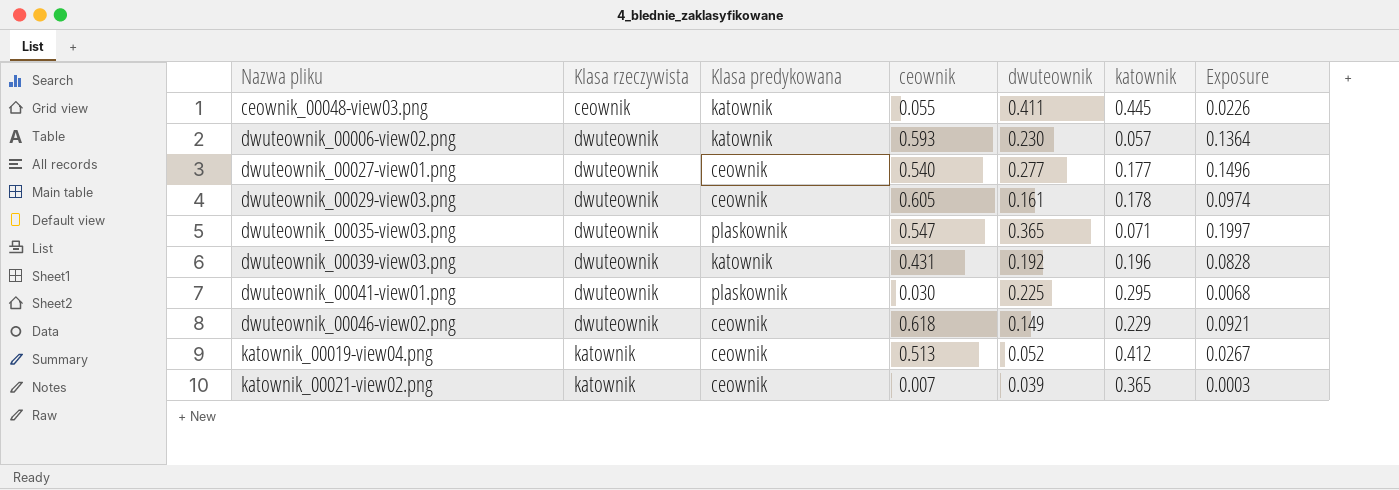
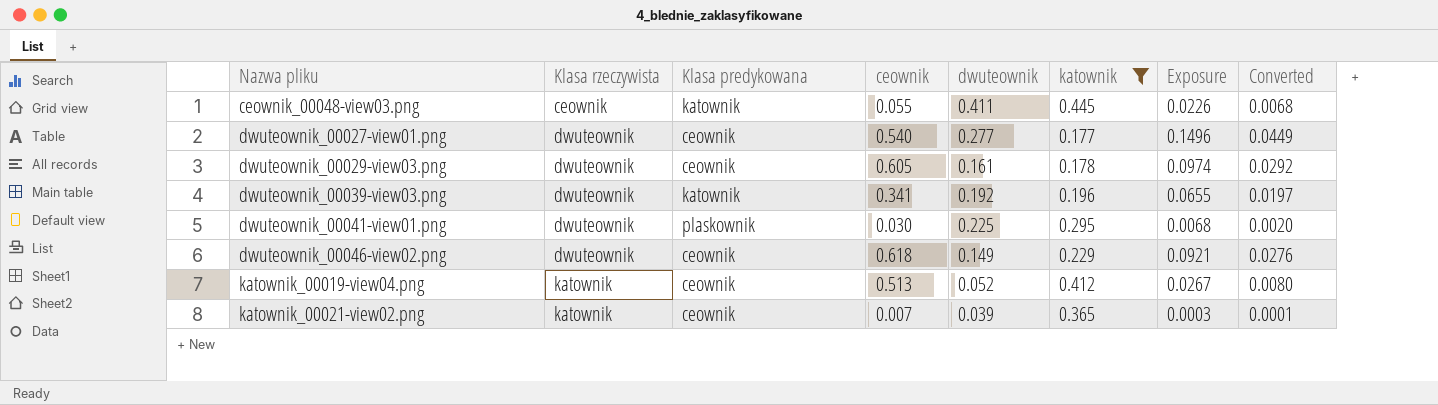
filter: none -> katownik >= 0.177
column Converted | formula: none -> [Exposure] * 0.3
dwuteownik_00039-view03.png | ceownik: 0.431 -> 0.341
dwuteownik_00039-view03.png | Exposure: 0.0828 -> 0.0655

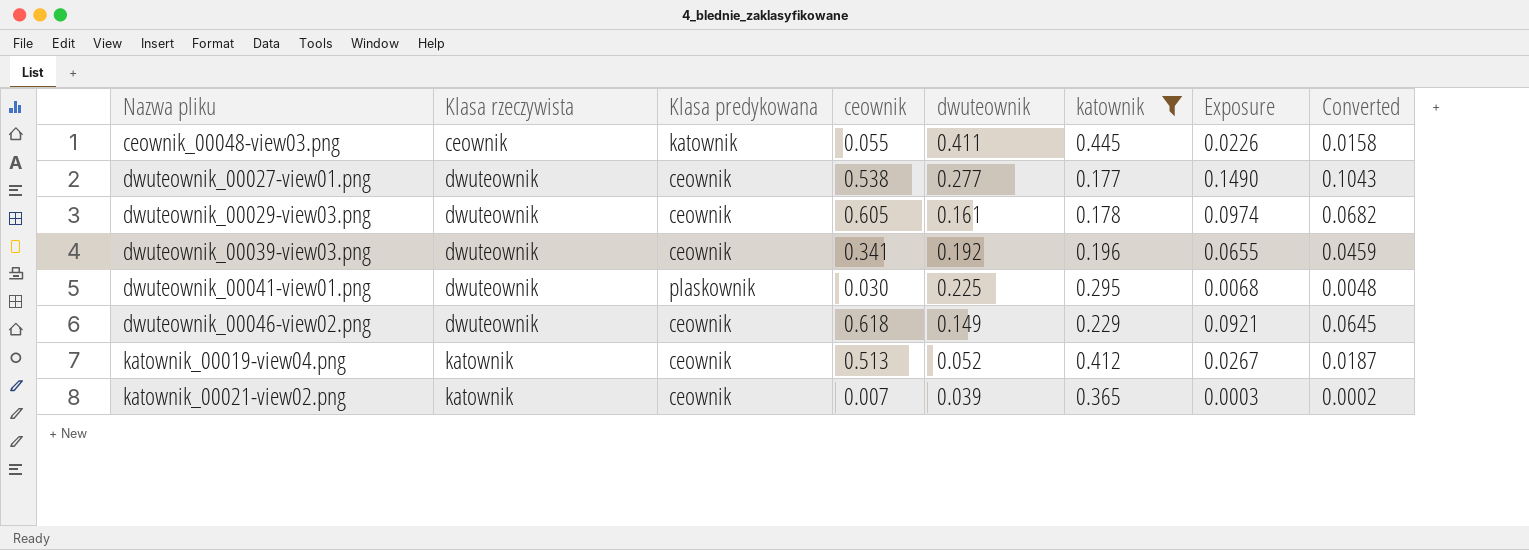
column Converted | formula: [Exposure] * 0.3 -> [Exposure] * 0.7
dwuteownik_00027-view01.png | ceownik: 0.540 -> 0.538
dwuteownik_00027-view01.png | Exposure: 0.1496 -> 0.1490
dwuteownik_00039-view03.png | Klasa predykowana: katownik -> ceownik

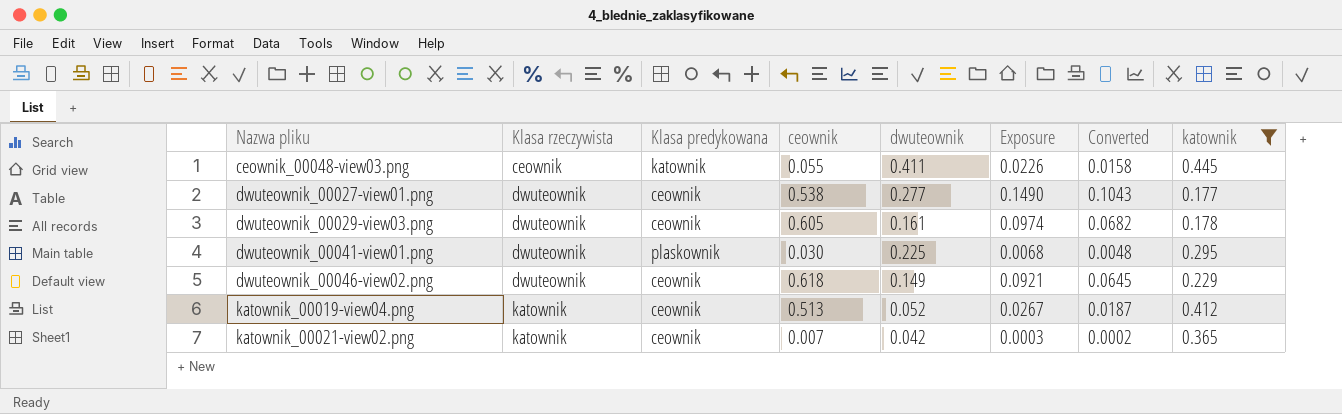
column katownik | position: 6 -> 8
row dwuteownik_00039-view03.png: dwuteownik | ceownik | 0.341 | 0.192 | 0.196 | 0.0655 | 0.0459 -> none
katownik_00021-view02.png | dwuteownik: 0.039 -> 0.042

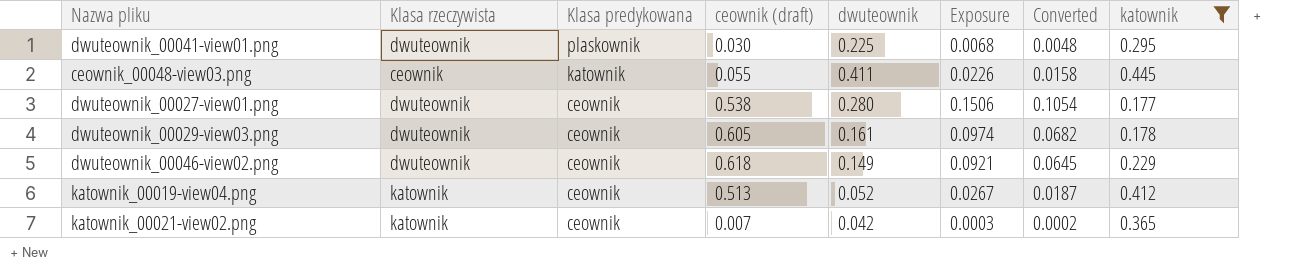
row order: Nazwa pliku ascending -> Klasa predykowana descending
column name: ceownik -> ceownik (draft)
dwuteownik_00027-view01.png | dwuteownik: 0.277 -> 0.280
dwuteownik_00027-view01.png | Exposure: 0.1490 -> 0.1506
dwuteownik_00027-view01.png | Converted: 0.1043 -> 0.1054

